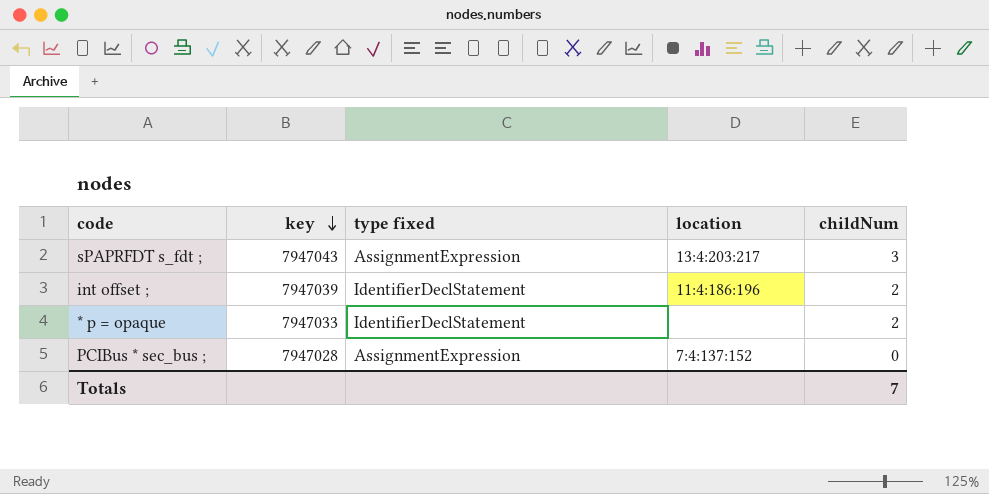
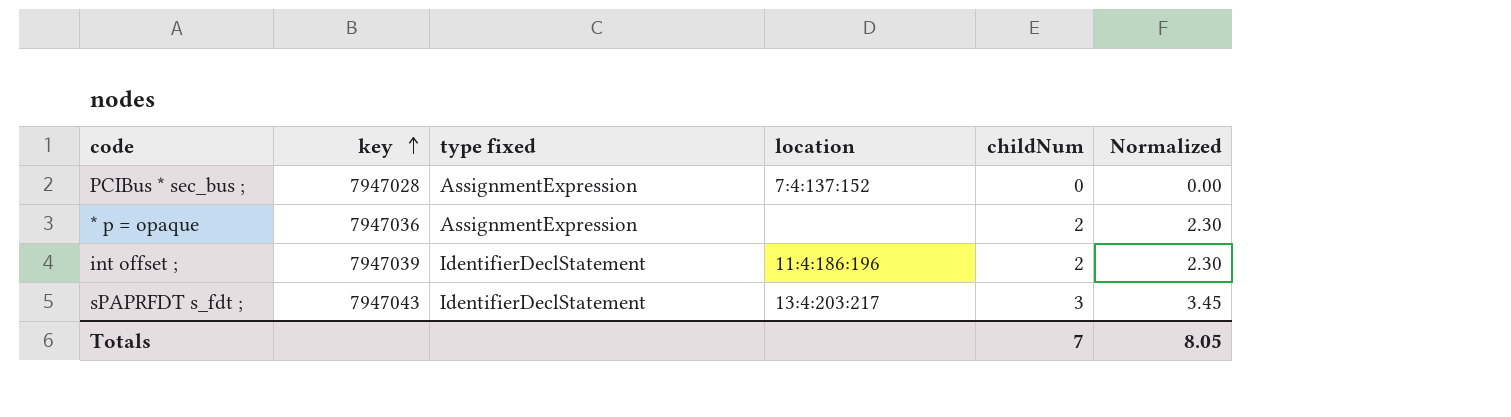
row order: key descending -> key ascending
column Normalized | formula: none -> [childNum] * 1.15
* p = opaque | key: 7947033 -> 7947036
* p = opaque | type fixed: IdentifierDeclStatement -> AssignmentExpression
sPAPRFDT s_fdt ; | type fixed: AssignmentExpression -> IdentifierDeclStatement

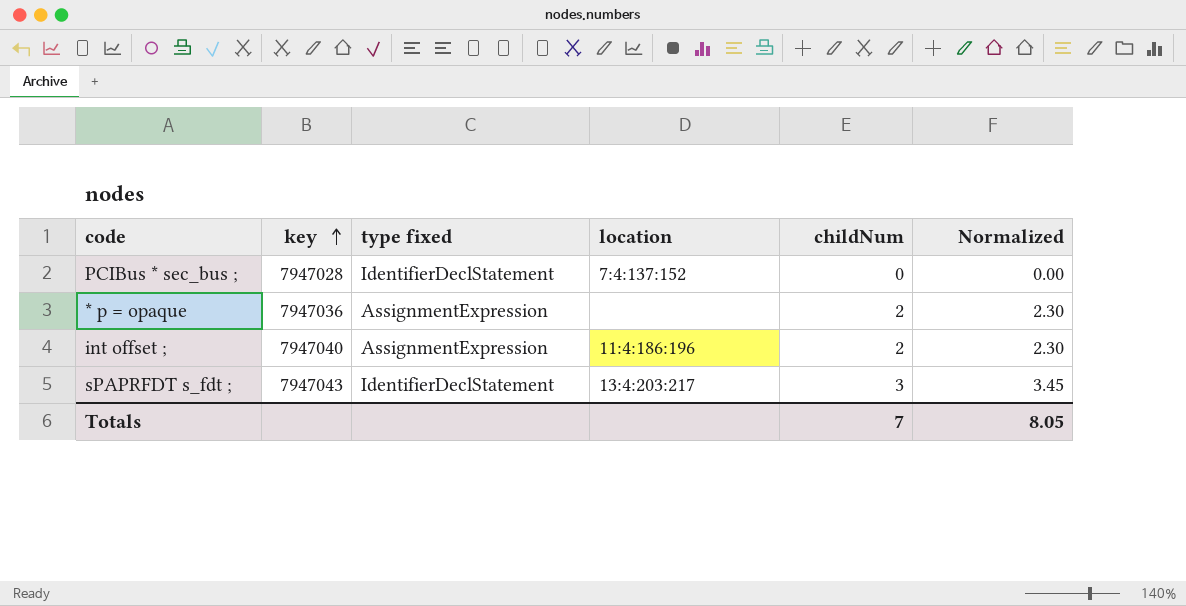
PCIBus * sec_bus ; | type fixed: AssignmentExpression -> IdentifierDeclStatement
int offset ; | key: 7947039 -> 7947040
int offset ; | type fixed: IdentifierDeclStatement -> AssignmentExpression

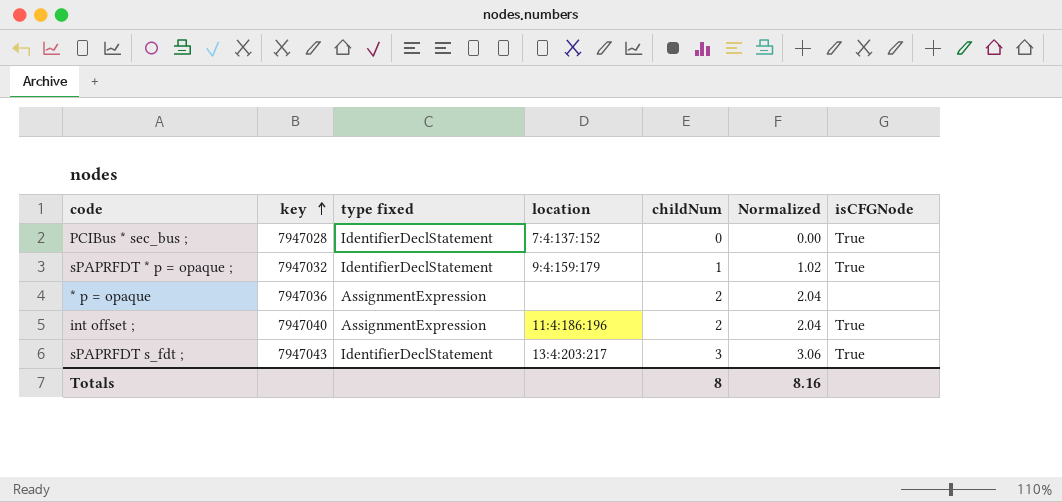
column Normalized | formula: [childNum] * 1.15 -> [childNum] * 1.02
column isCFGNode | position: none -> 7
row sPAPRFDT * p = opaque ;: none -> 7947032 | IdentifierDeclStatement | 9:4:159:179 | 1 | 1.02 | True
Totals | childNum: 7 -> 8
Totals | Normalized: 8.05 -> 8.16

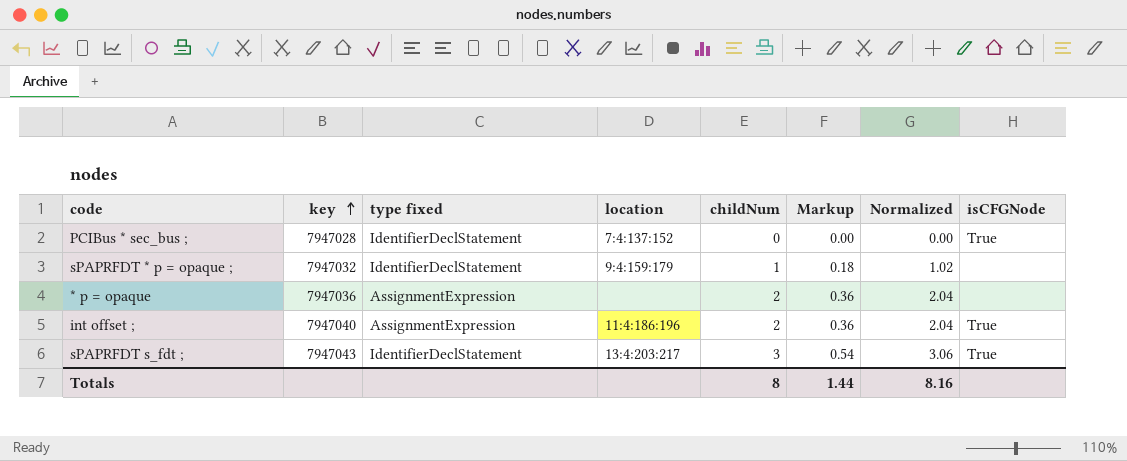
column Markup | formula: none -> [childNum] * 0.18
sPAPRFDT * p = opaque ; | isCFGNode: True -> none

